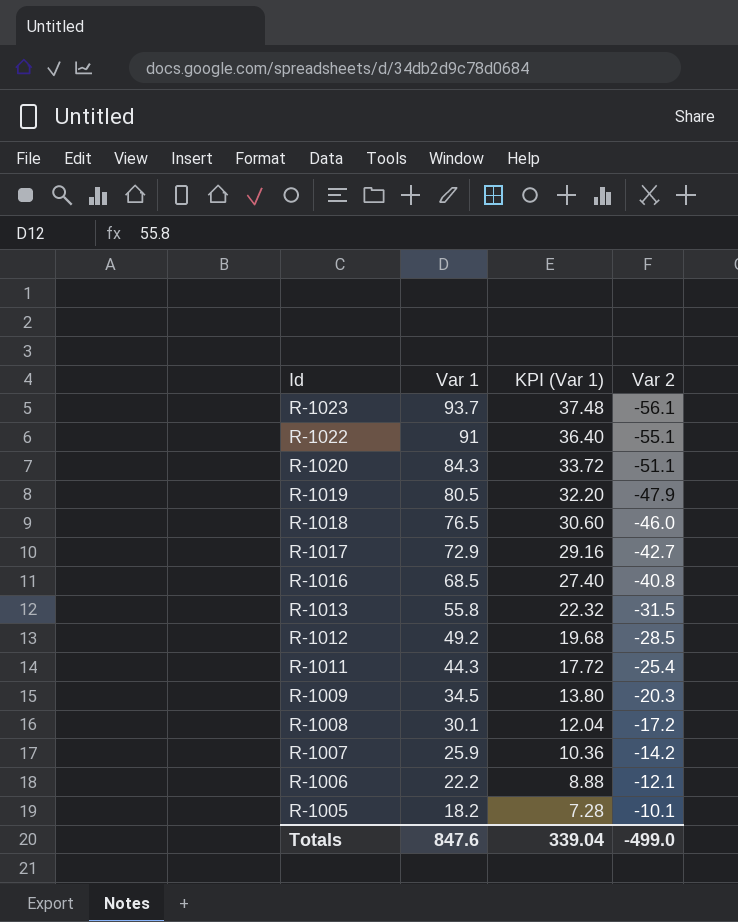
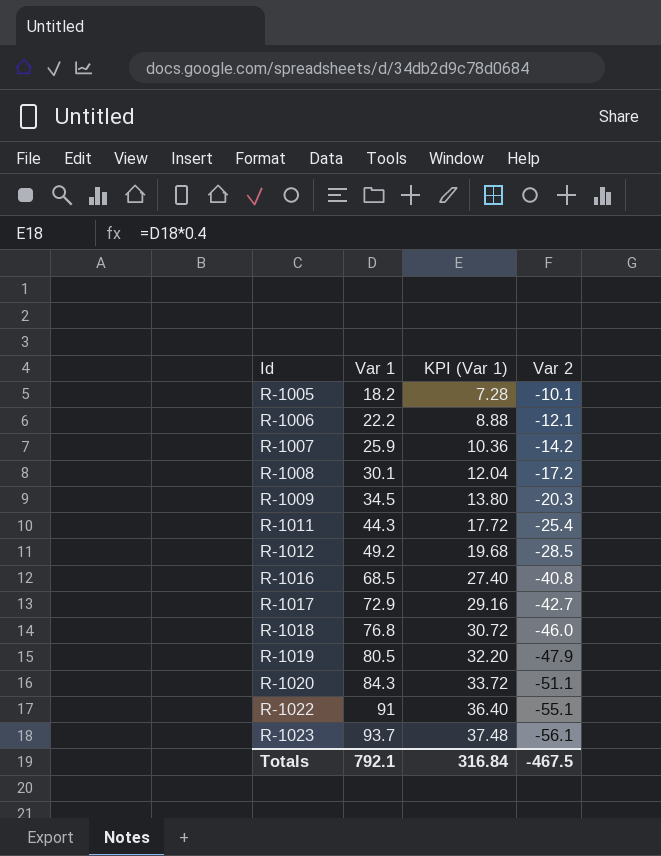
row order: Id descending -> Id ascending
row R-1013: 55.8 | 22.32 | -31.5 -> none
R-1018 | Var 1: 76.5 -> 76.8
R-1018 | KPI (Var 1): 30.60 -> 30.72
Totals | Var 1: 847.6 -> 792.1
Totals | KPI (Var 1): 339.04 -> 316.84
Totals | Var 2: -499.0 -> -467.5

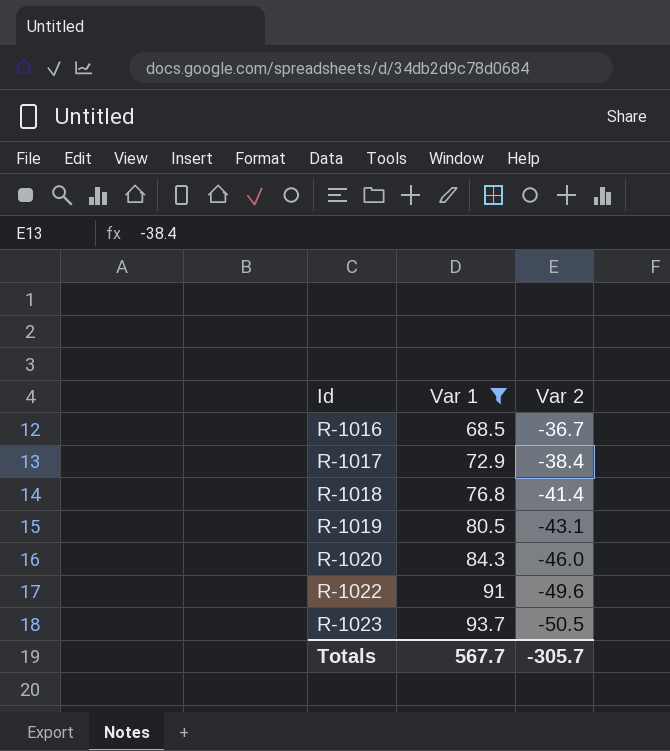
filter: none -> Var 1 >= 68.5
column KPI (Var 1) | formula: [Var 1] * 0.4 -> none
R-1016 | Var 2: -40.8 -> -36.7
R-1017 | Var 2: -42.7 -> -38.4
R-1018 | Var 2: -46.0 -> -41.4
R-1019 | Var 2: -47.9 -> -43.1
R-1020 | Var 2: -51.1 -> -46.0
R-1022 | Var 2: -55.1 -> -49.6
R-1023 | Var 2: -56.1 -> -50.5
Totals | Var 1: 792.1 -> 567.7
Totals | Var 2: -467.5 -> -305.7

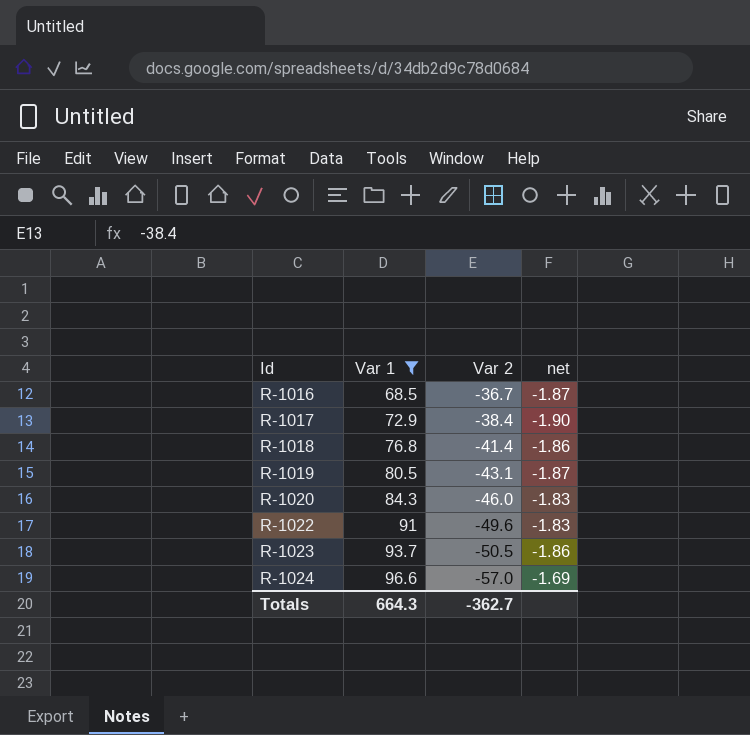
column net | formula: none -> [Var 1] / [Var 2]
row R-1024: none -> 96.6 | -57.0 | -1.69
Totals | Var 1: 567.7 -> 664.3
Totals | Var 2: -305.7 -> -362.7

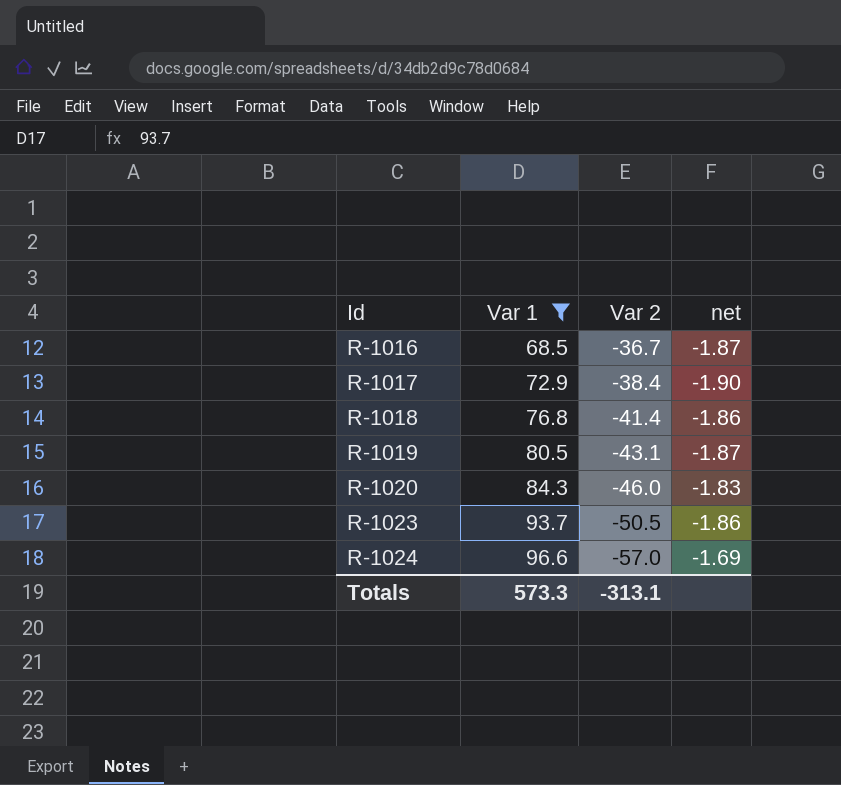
row R-1022: 91 | -49.6 | -1.83 -> none
Totals | Var 1: 664.3 -> 573.3
Totals | Var 2: -362.7 -> -313.1

